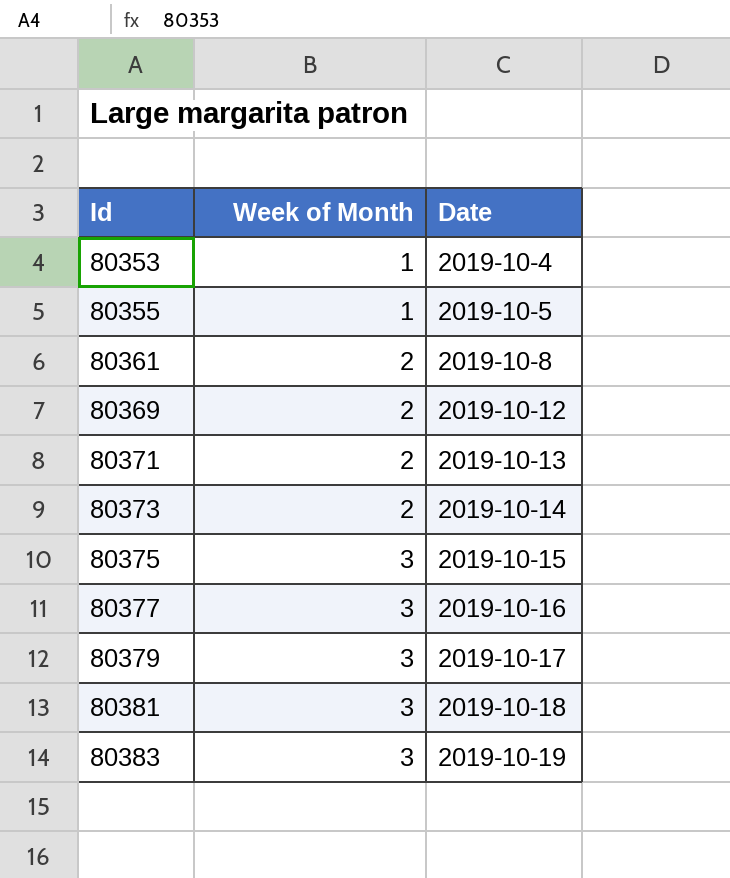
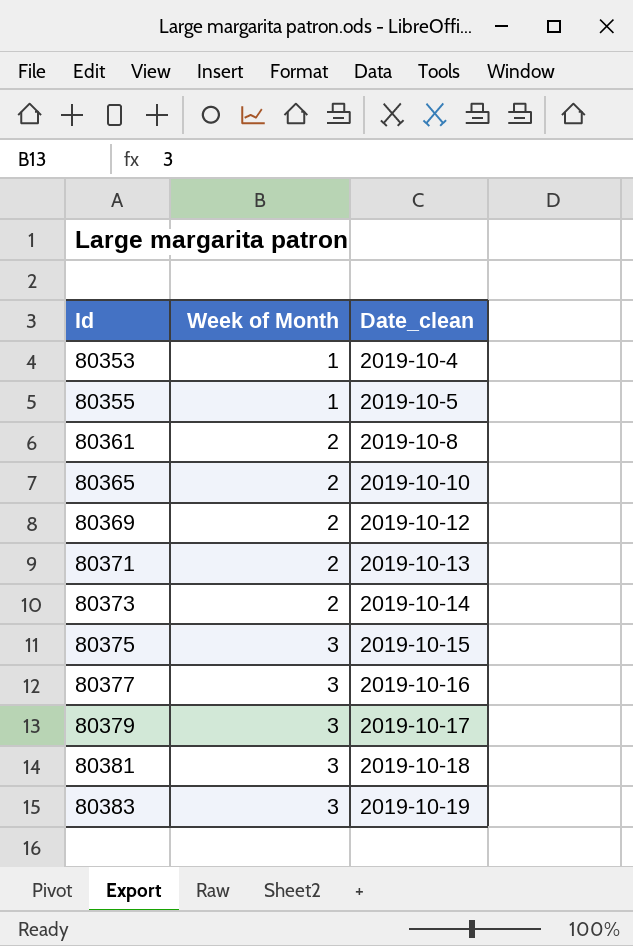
column name: Date -> Date_clean
row 80365: none -> 2 | 2019-10-10

